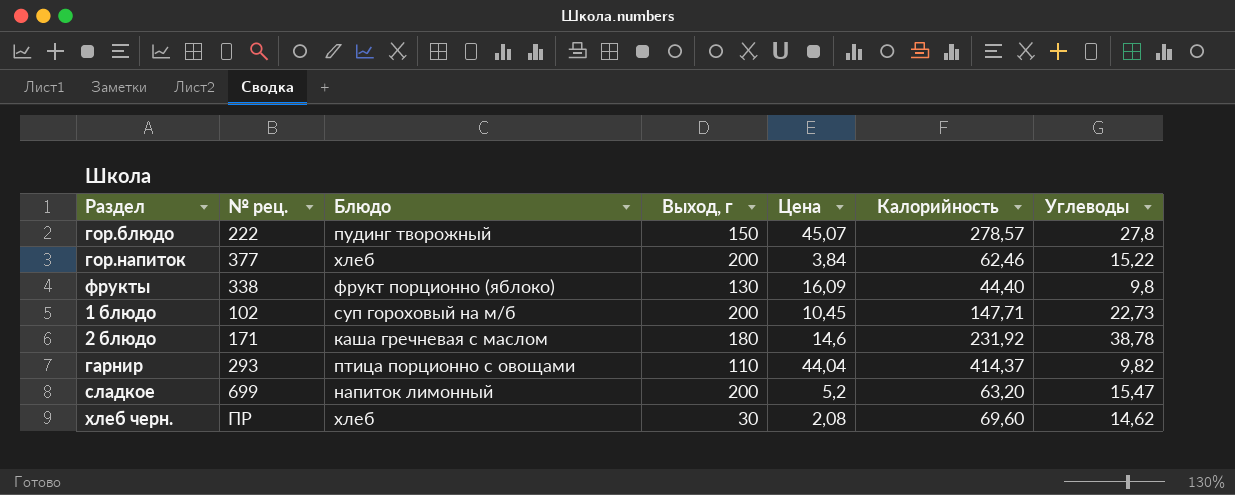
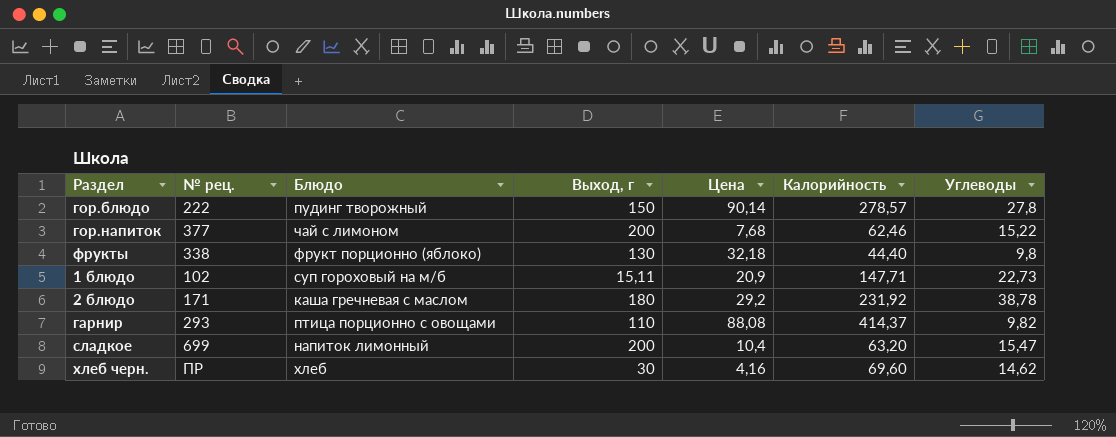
гор.блюдо | Цена: 45,07 -> 90,14
гор.напиток | Блюдо: хлеб -> чай с лимоном
гор.напиток | Цена: 3,84 -> 7,68
фрукты | Цена: 16,09 -> 32,18
1 блюдо | Выход, г: 200 -> 15,11
1 блюдо | Цена: 10,45 -> 20,9
2 блюдо | Цена: 14,6 -> 29,2
гарнир | Цена: 44,04 -> 88,08
сладкое | Цена: 5,2 -> 10,4
хлеб черн. | Цена: 2,08 -> 4,16

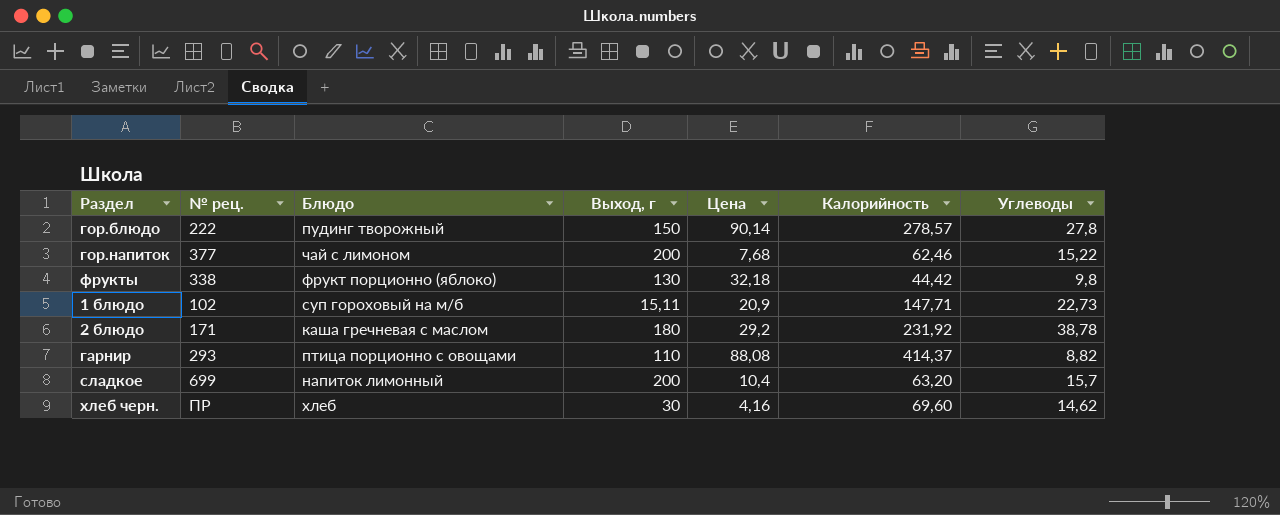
фрукты | Калорийность: 44,40 -> 44,42
гарнир | Углеводы: 9,82 -> 8,82
сладкое | Углеводы: 15,47 -> 15,7

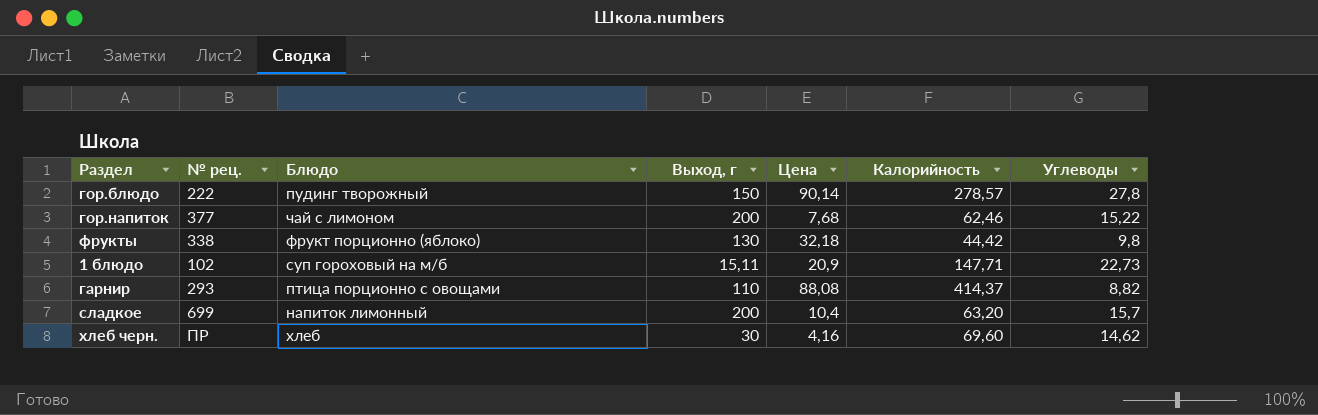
row 2 блюдо: 171 | каша гречневая с маслом | 180 | 29,2 | 231,92 | 38,78 -> none

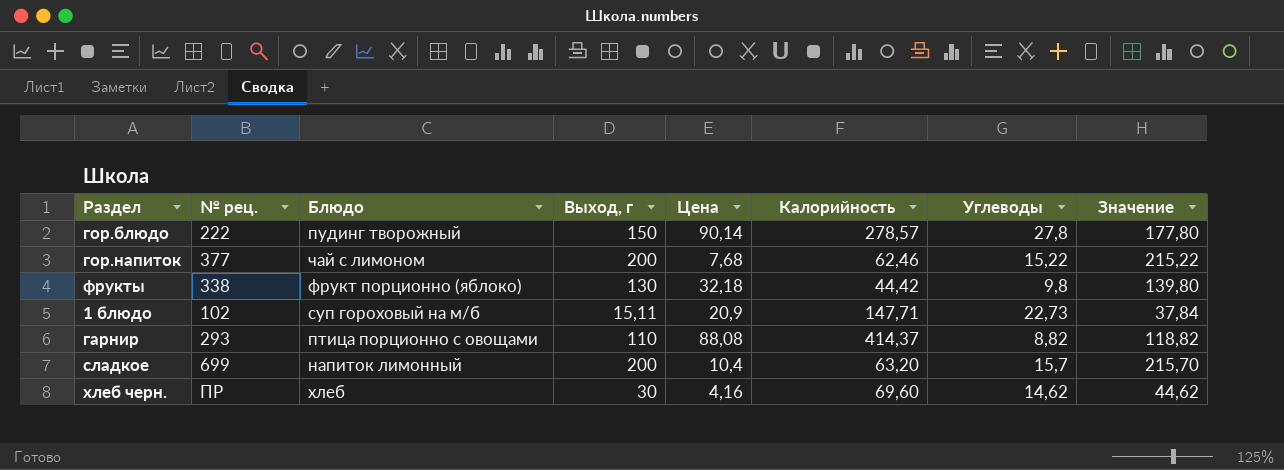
column Значение | formula: none -> [Выход, г] + [Углеводы]

